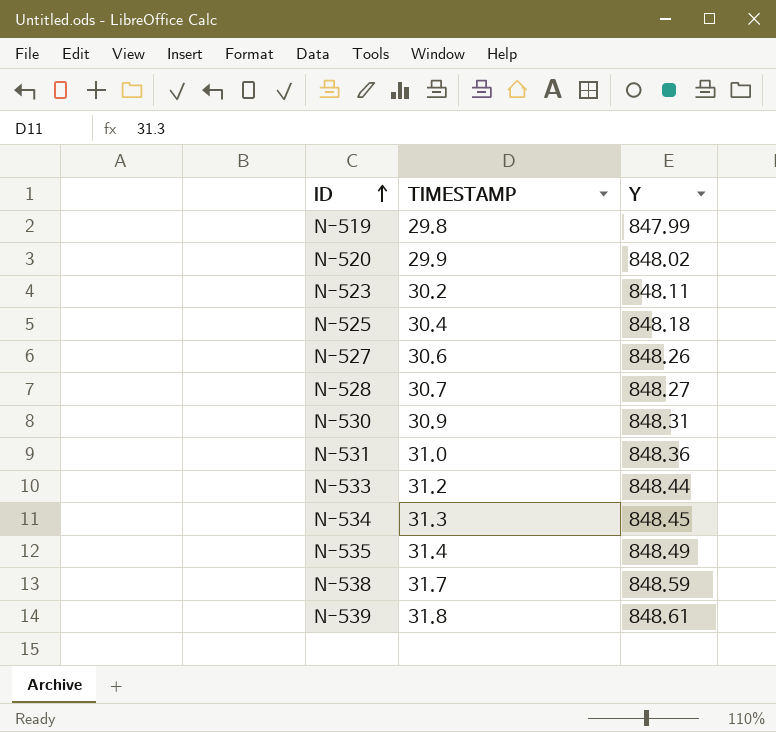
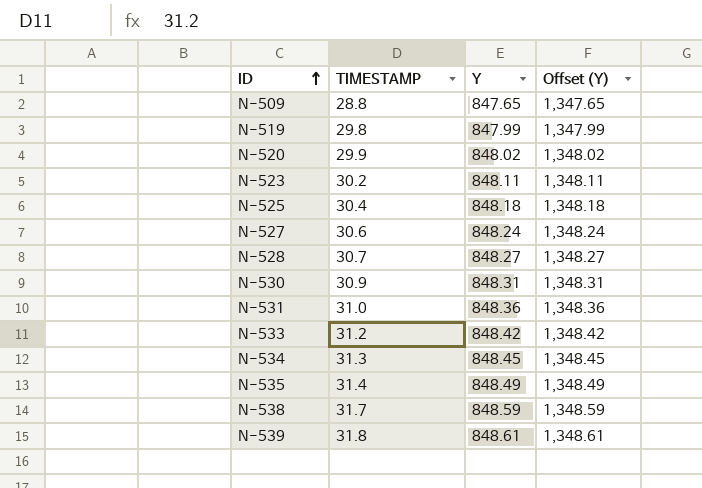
column Offset (Y) | formula: none -> [Y] + 500
row N-509: none -> 28.8 | 847.65 | 1,347.65
N-527 | Y: 848.26 -> 848.24
N-533 | Y: 848.44 -> 848.42

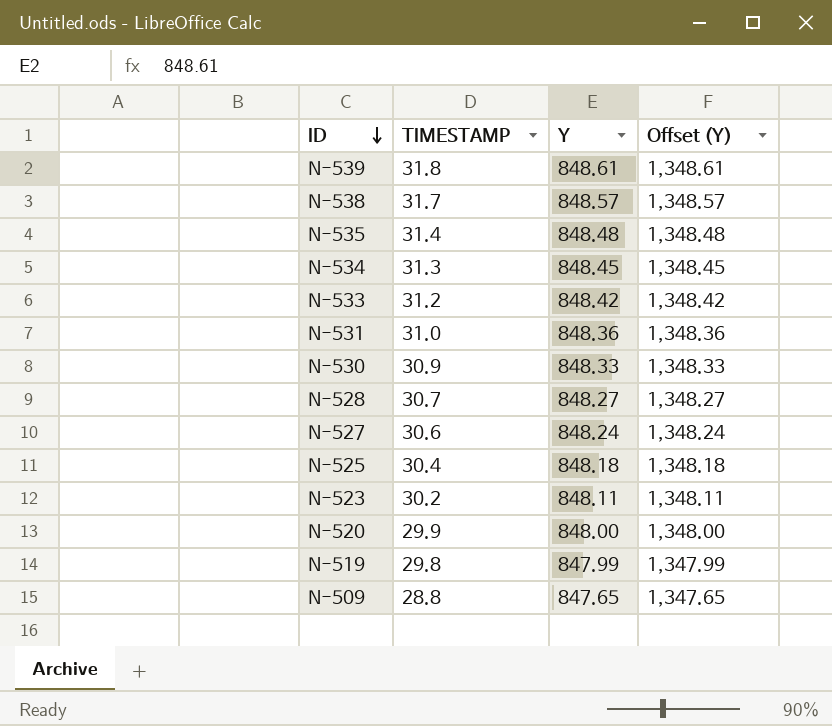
row order: ID ascending -> ID descending
N-538 | Y: 848.59 -> 848.57
N-538 | Offset (Y): 1,348.59 -> 1,348.57
N-535 | Y: 848.49 -> 848.48
N-535 | Offset (Y): 1,348.49 -> 1,348.48
N-530 | Y: 848.31 -> 848.33
N-530 | Offset (Y): 1,348.31 -> 1,348.33
N-520 | Y: 848.02 -> 848.00
N-520 | Offset (Y): 1,348.02 -> 1,348.00

